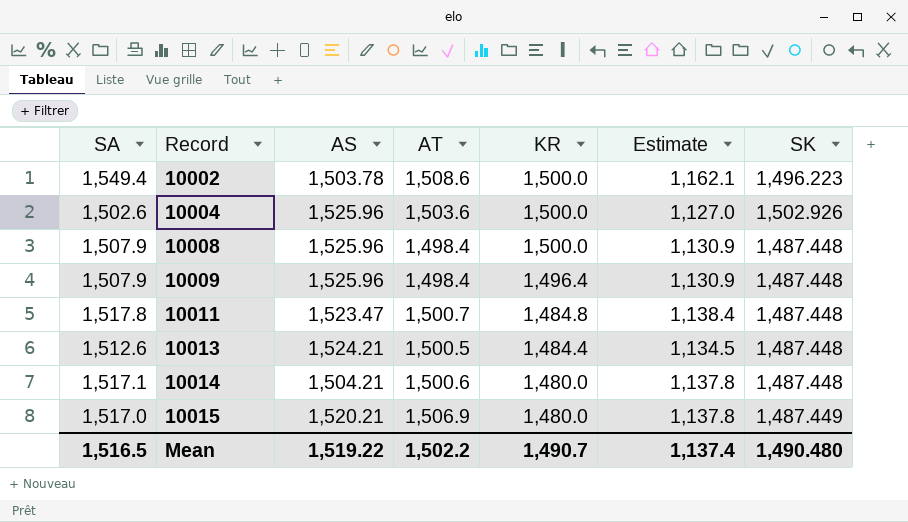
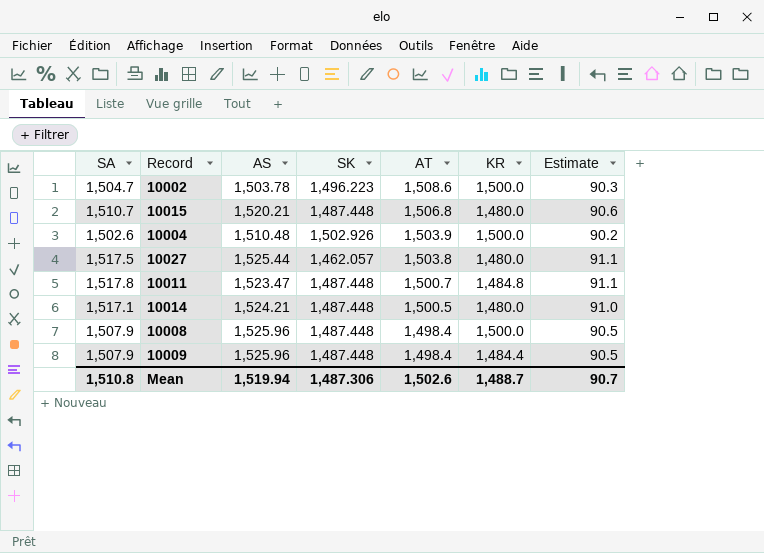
row order: Record ascending -> AT descending
column SK | position: 7 -> 4
column Estimate | formula: [SA] * 0.75 -> [SA] * 0.06
row 10013: 1,512.6 | 1,524.21 | 1,500.5 | 1,484.4 | 1,134.5 | 1,487.448 -> none
10002 | SA: 1,549.4 -> 1,504.7
10015 | SA: 1,517.0 -> 1,510.7
10015 | SK: 1,487.449 -> 1,487.448
10015 | AT: 1,506.9 -> 1,506.8
10004 | AS: 1,525.96 -> 1,510.48
10004 | AT: 1,503.6 -> 1,503.9
row 10027: none -> 1,517.5 | 1,525.44 | 1,462.057 | 1,503.8 | 1,480.0 | 91.1
10014 | AS: 1,504.21 -> 1,524.21
10014 | AT: 1,500.6 -> 1,500.5
10009 | KR: 1,496.4 -> 1,484.4
Mean | SA: 1,516.5 -> 1,510.8
Mean | AS: 1,519.22 -> 1,519.94
Mean | SK: 1,490.480 -> 1,487.306
Mean | AT: 1,502.2 -> 1,502.6
Mean | KR: 1,490.7 -> 1,488.7
Mean | Estimate: 1,137.4 -> 90.7

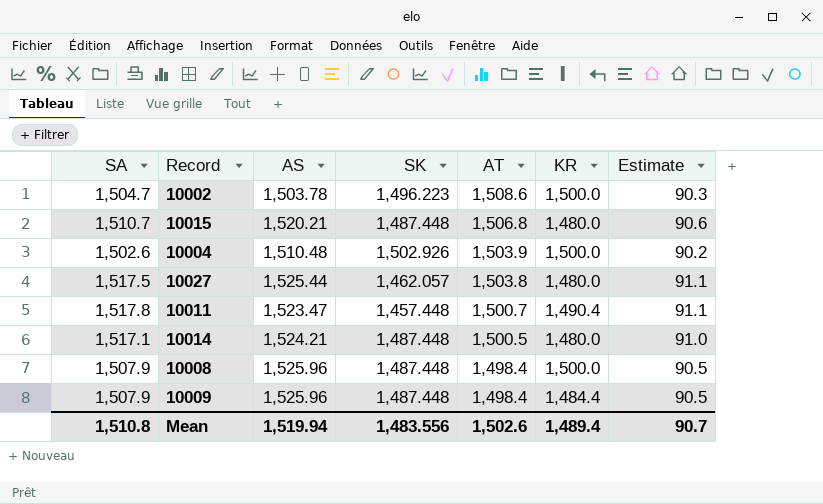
10011 | SK: 1,487.448 -> 1,457.448
10011 | KR: 1,484.8 -> 1,490.4
Mean | SK: 1,487.306 -> 1,483.556
Mean | KR: 1,488.7 -> 1,489.4

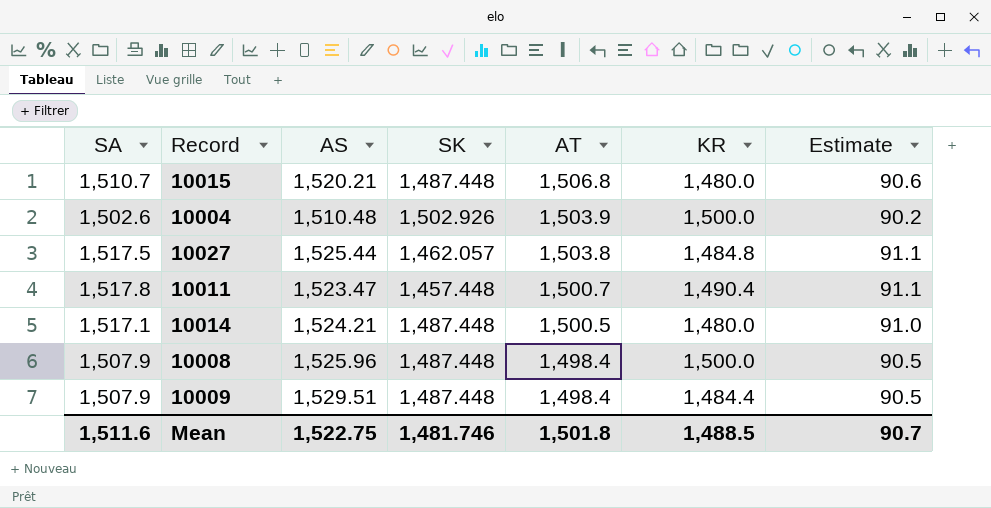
row 10002: 1,504.7 | 1,503.78 | 1,496.223 | 1,508.6 | 1,500.0 | 90.3 -> none
10027 | KR: 1,480.0 -> 1,484.8
10009 | AS: 1,525.96 -> 1,529.51
Mean | SA: 1,510.8 -> 1,511.6
Mean | AS: 1,519.94 -> 1,522.75
Mean | SK: 1,483.556 -> 1,481.746
Mean | AT: 1,502.6 -> 1,501.8
Mean | KR: 1,489.4 -> 1,488.5

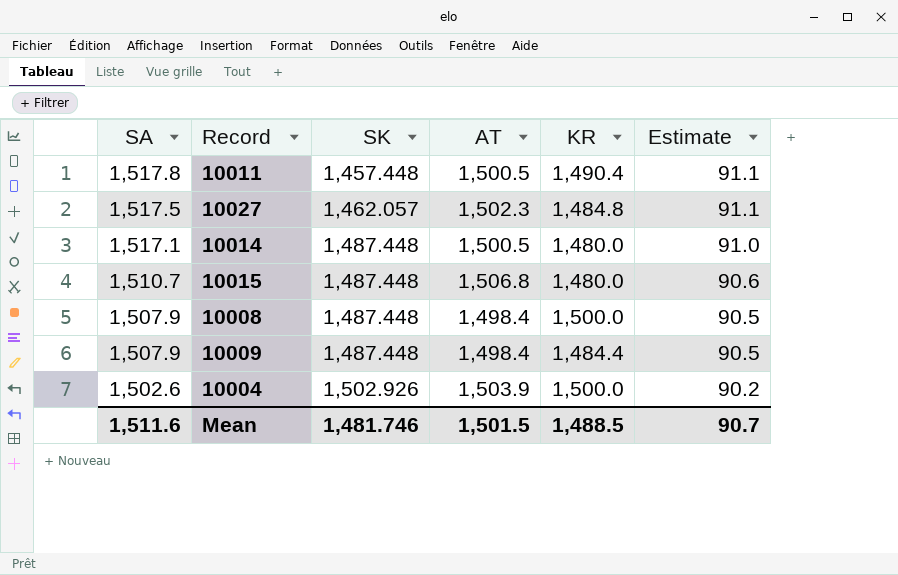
row order: AT descending -> SA descending
column AS | position: 3 -> none
10011 | AT: 1,500.7 -> 1,500.5
10027 | AT: 1,503.8 -> 1,502.3
Mean | AT: 1,501.8 -> 1,501.5

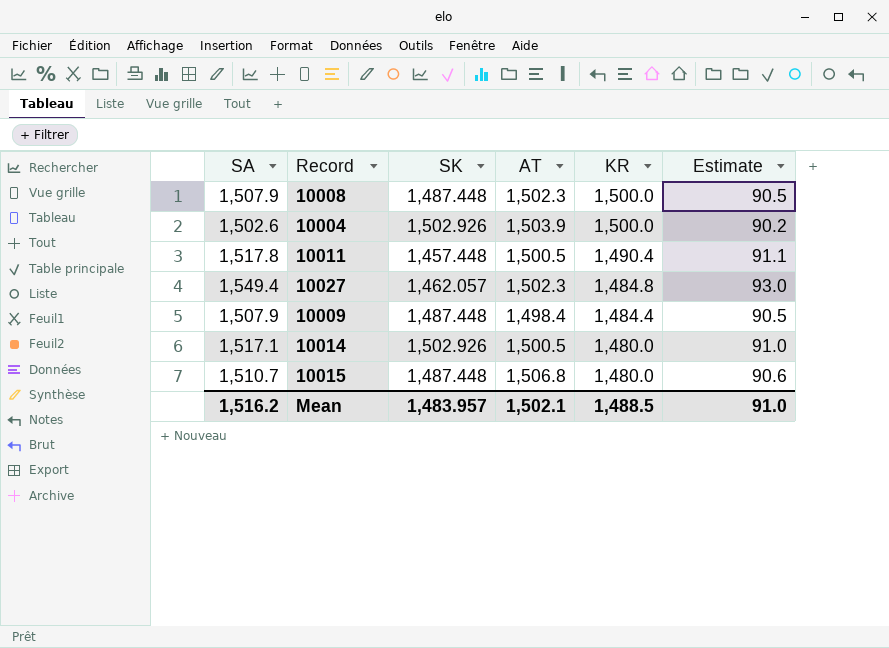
row order: SA descending -> KR descending
10008 | AT: 1,498.4 -> 1,502.3
10027 | SA: 1,517.5 -> 1,549.4
10027 | Estimate: 91.1 -> 93.0
10014 | SK: 1,487.448 -> 1,502.926
Mean | SA: 1,511.6 -> 1,516.2
Mean | SK: 1,481.746 -> 1,483.957
Mean | AT: 1,501.5 -> 1,502.1
Mean | Estimate: 90.7 -> 91.0

